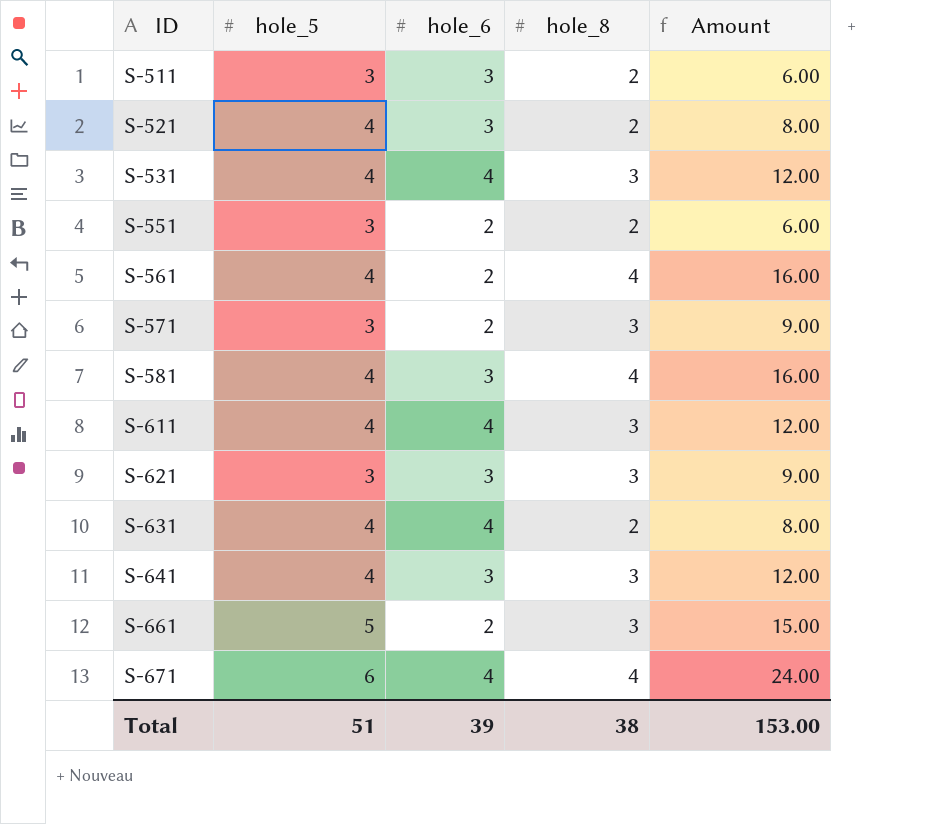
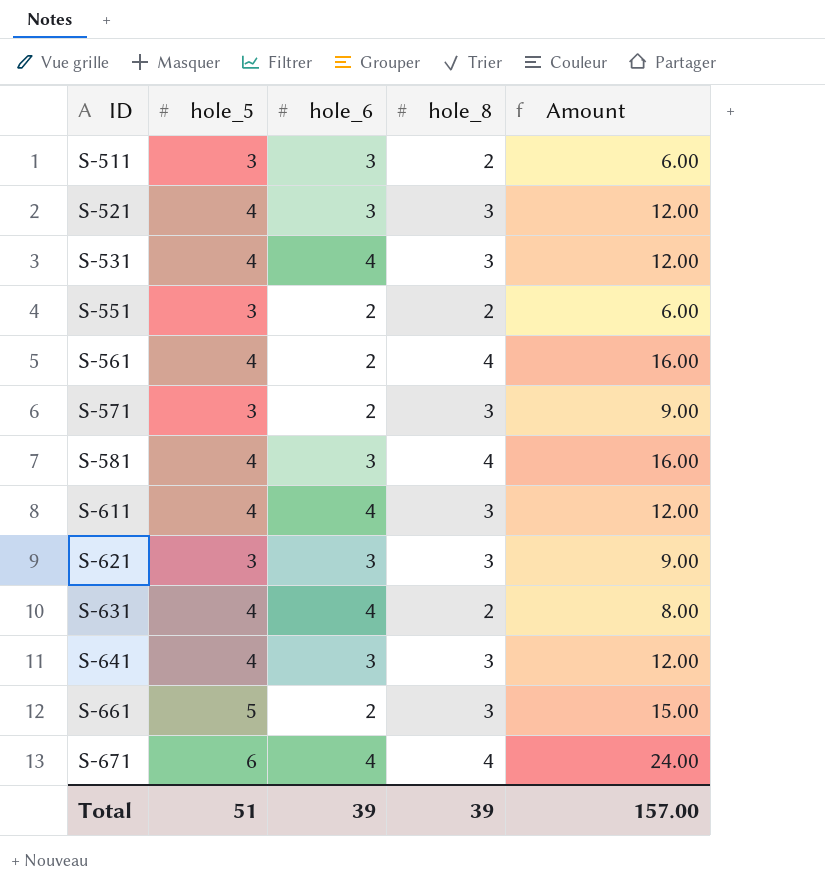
S-521 | hole_8: 2 -> 3
S-521 | Amount: 8.00 -> 12.00
Total | hole_8: 38 -> 39
Total | Amount: 153.00 -> 157.00

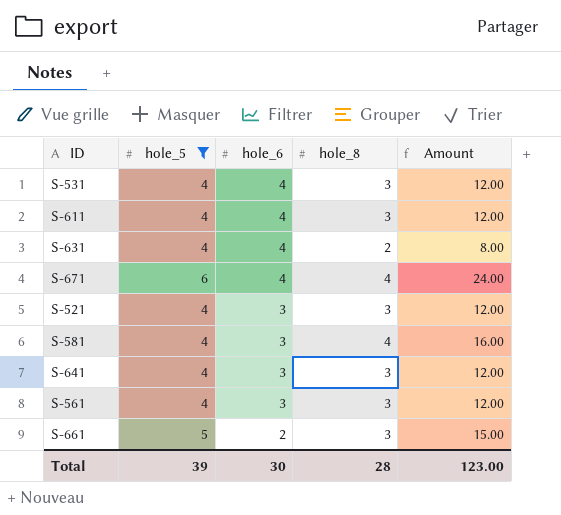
filter: none -> hole_5 != 3
row order: ID ascending -> hole_6 descending
S-561 | hole_6: 2 -> 3
S-561 | hole_8: 4 -> 3
S-561 | Amount: 16.00 -> 12.00
Total | hole_5: 51 -> 39
Total | hole_6: 39 -> 30
Total | hole_8: 39 -> 28
Total | Amount: 157.00 -> 123.00

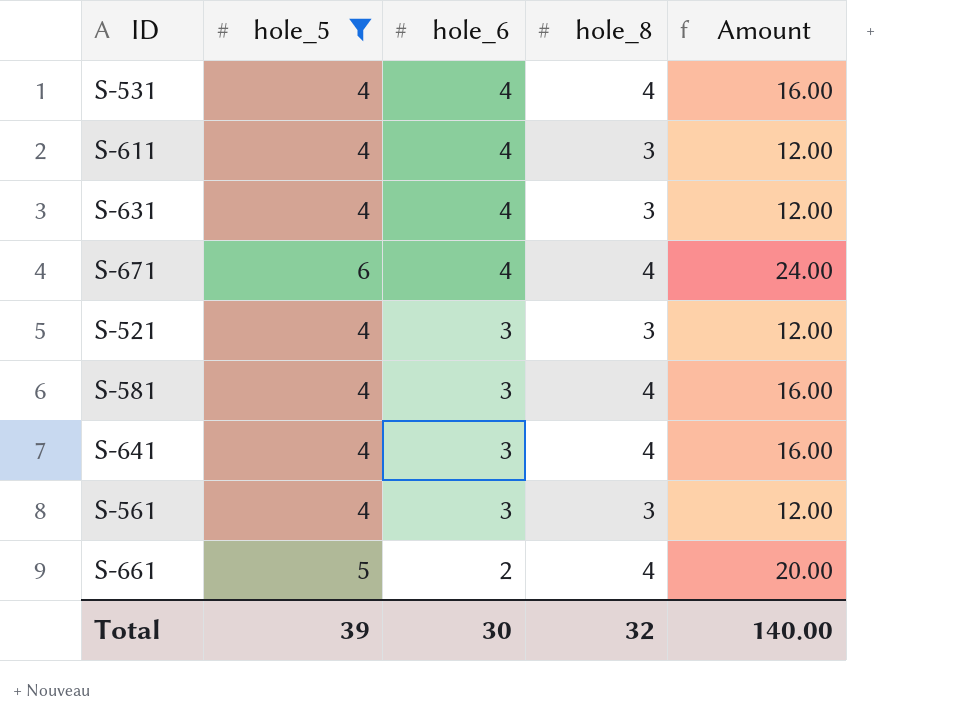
S-531 | hole_8: 3 -> 4
S-531 | Amount: 12.00 -> 16.00
S-631 | hole_8: 2 -> 3
S-631 | Amount: 8.00 -> 12.00
S-641 | hole_8: 3 -> 4
S-641 | Amount: 12.00 -> 16.00
S-661 | hole_8: 3 -> 4
S-661 | Amount: 15.00 -> 20.00
Total | hole_8: 28 -> 32
Total | Amount: 123.00 -> 140.00

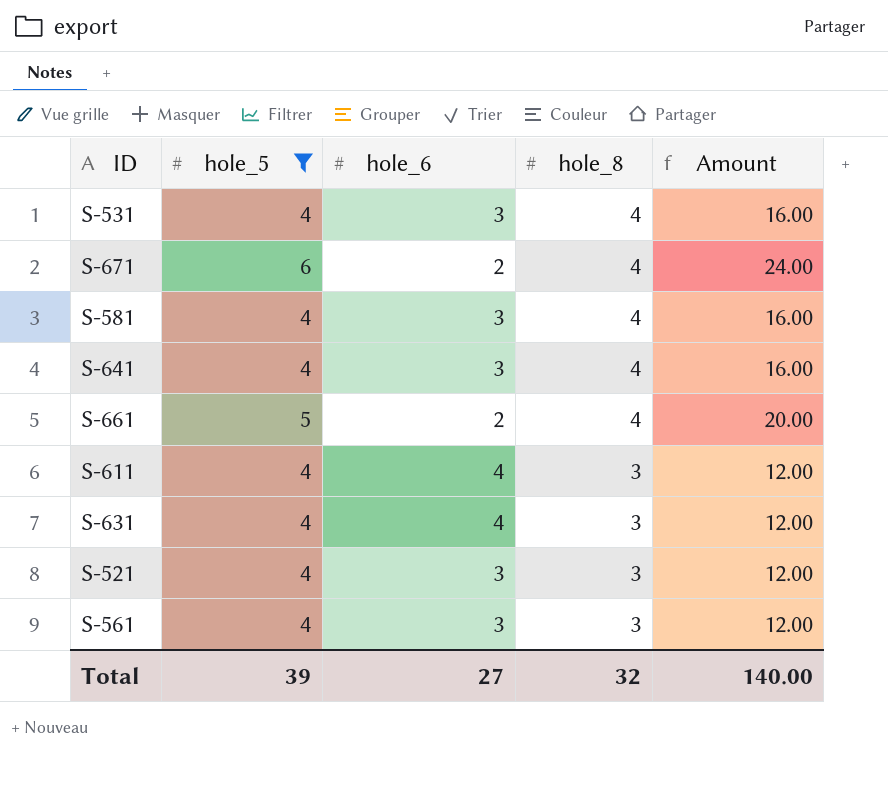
row order: hole_6 descending -> hole_8 descending
S-531 | hole_6: 4 -> 3
S-671 | hole_6: 4 -> 2
Total | hole_6: 30 -> 27

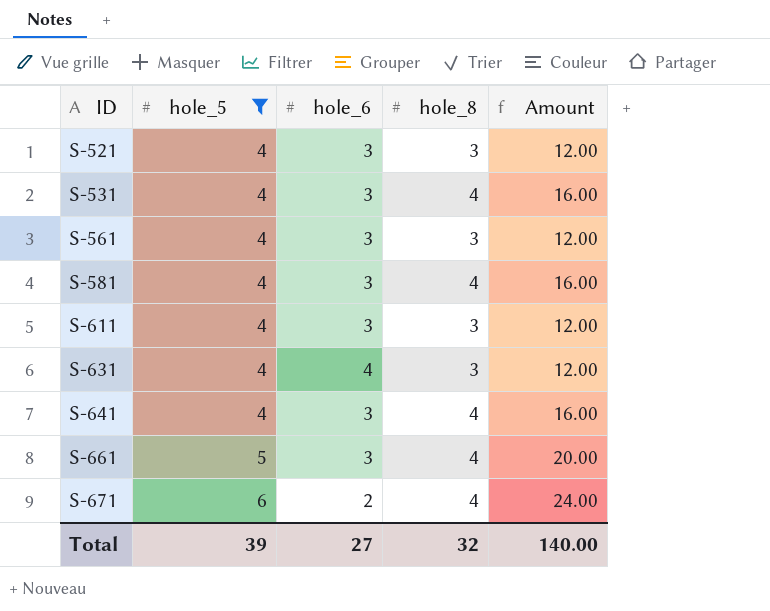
row order: hole_8 descending -> ID ascending
S-611 | hole_6: 4 -> 3
S-661 | hole_6: 2 -> 3

